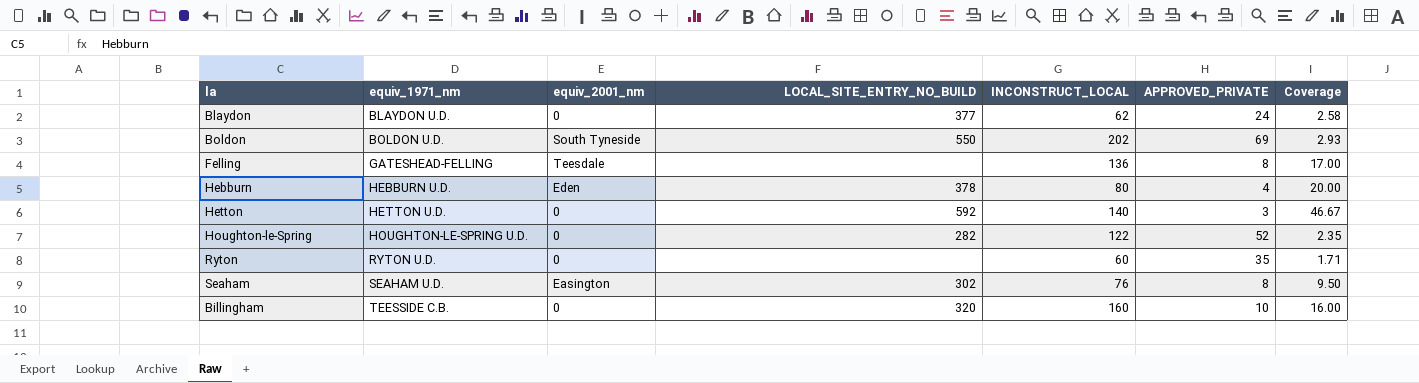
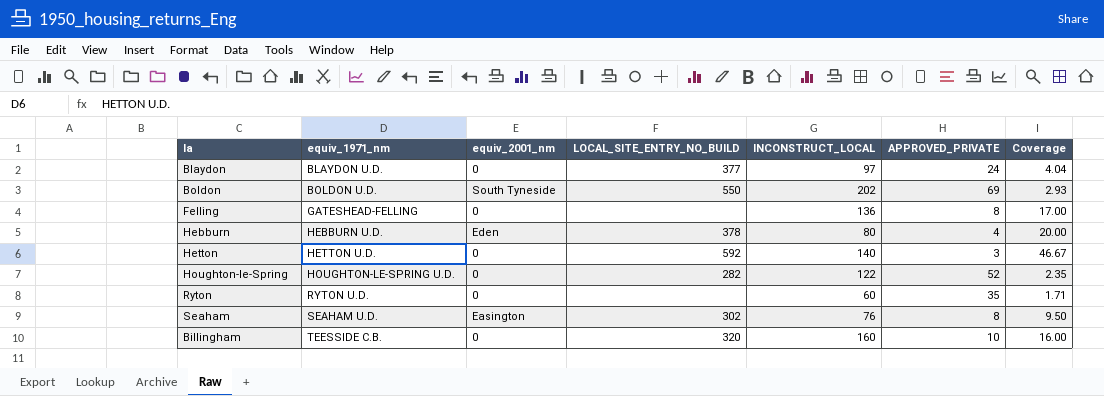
Blaydon | INCONSTRUCT_LOCAL: 62 -> 97
Blaydon | Coverage: 2.58 -> 4.04
Felling | equiv_2001_nm: Teesdale -> 0

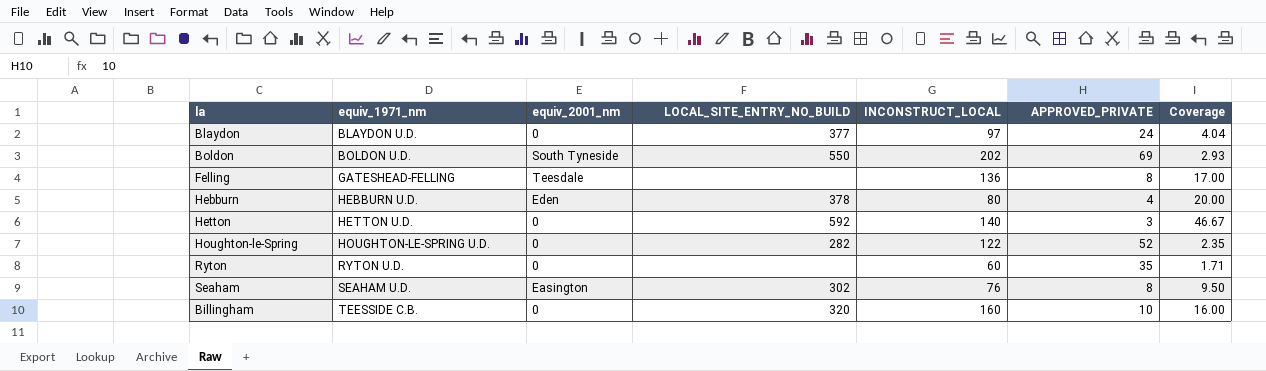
Felling | equiv_2001_nm: 0 -> Teesdale

